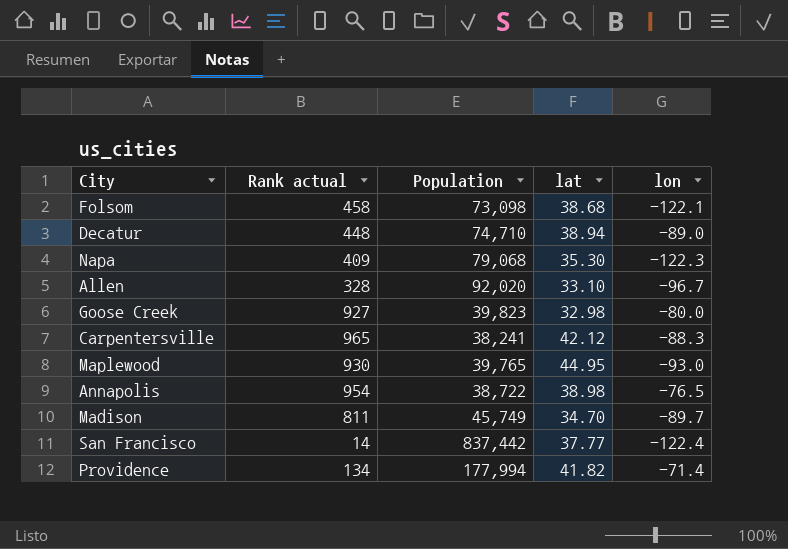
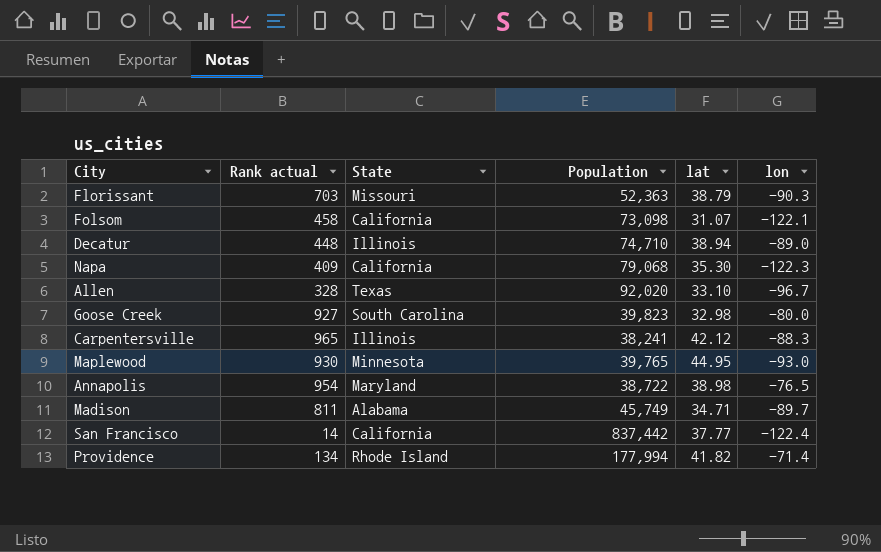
column State | position: none -> 3
row Florissant: none -> 703 | Missouri | 52,363 | 38.79 | -90.3
Folsom | lat: 38.68 -> 31.07
Madison | lat: 34.70 -> 34.71

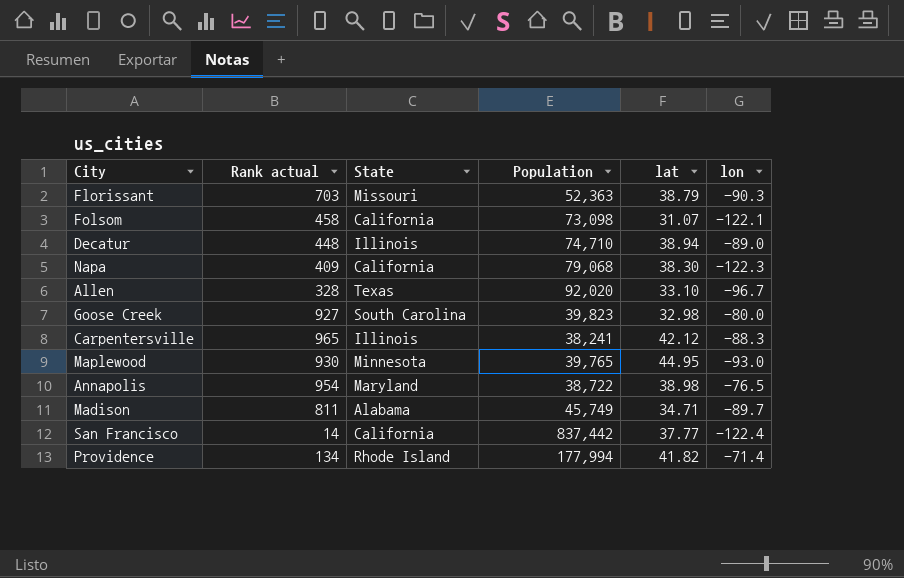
Napa | lat: 35.30 -> 38.30

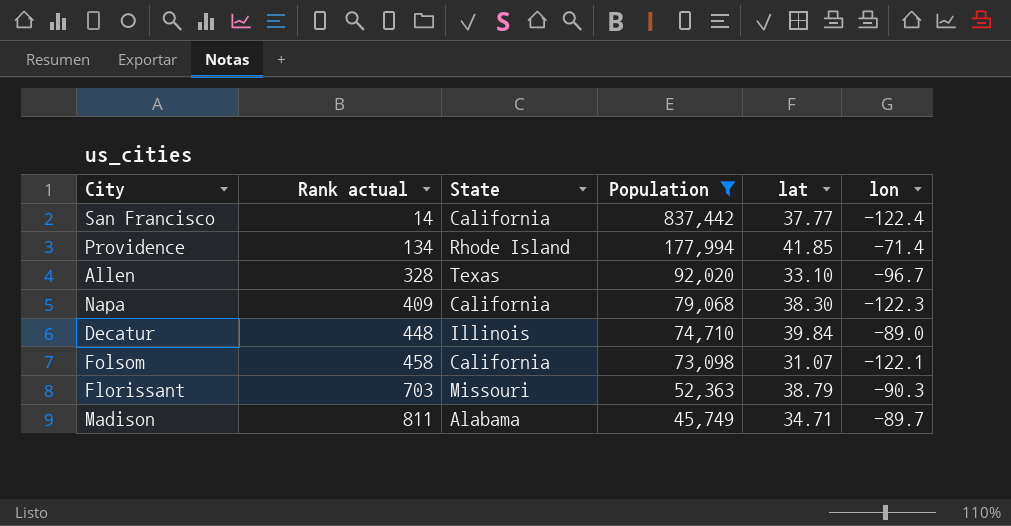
filter: none -> Population >= 45,749
row order: none -> Rank actual ascending
Providence | lat: 41.82 -> 41.85
Decatur | lat: 38.94 -> 39.84

